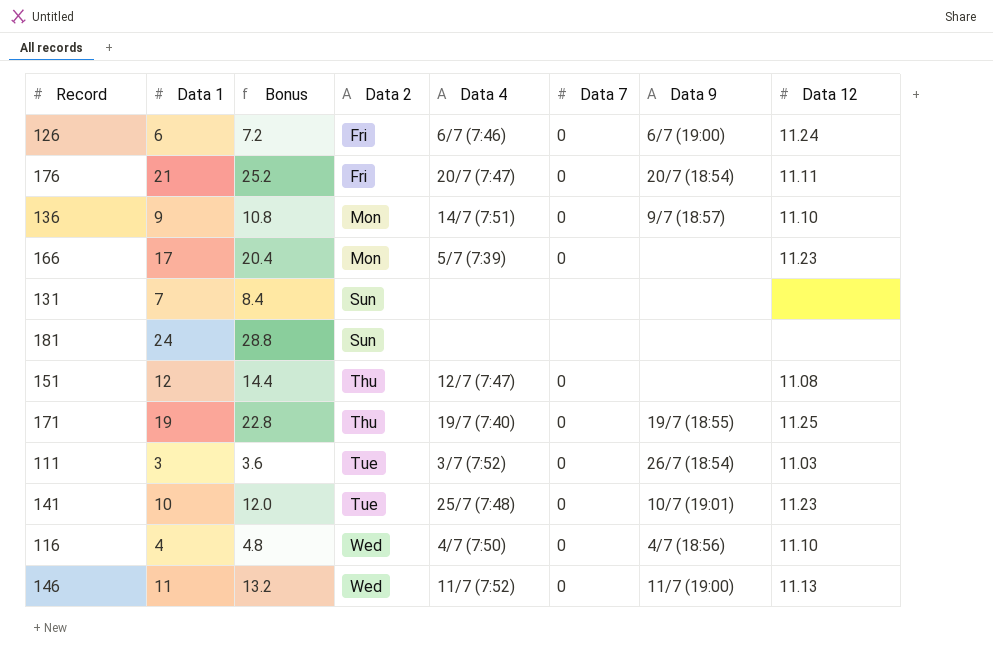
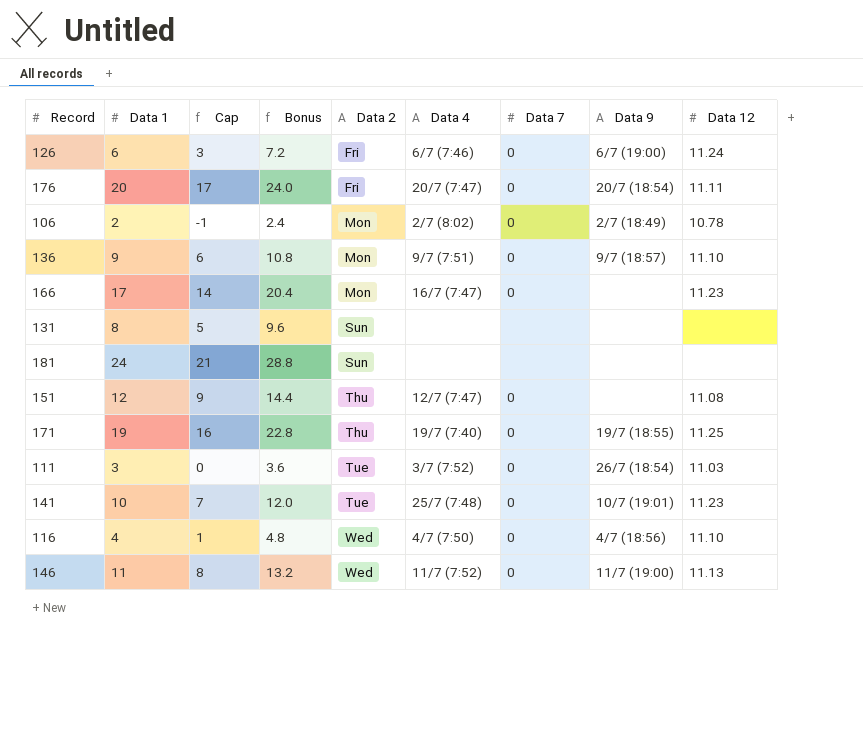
column Cap | formula: none -> [Data 1] - 3
176 | Data 1: 21 -> 20
176 | Bonus: 25.2 -> 24.0
row 106: none -> 2 | -1 | 2.4 | Mon | 2/7 (8:02) | 0 | 2/7 (18:49) | 10.78
136 | Data 4: 14/7 (7:51) -> 9/7 (7:51)
166 | Data 4: 5/7 (7:39) -> 16/7 (7:47)
131 | Data 1: 7 -> 8
131 | Bonus: 8.4 -> 9.6

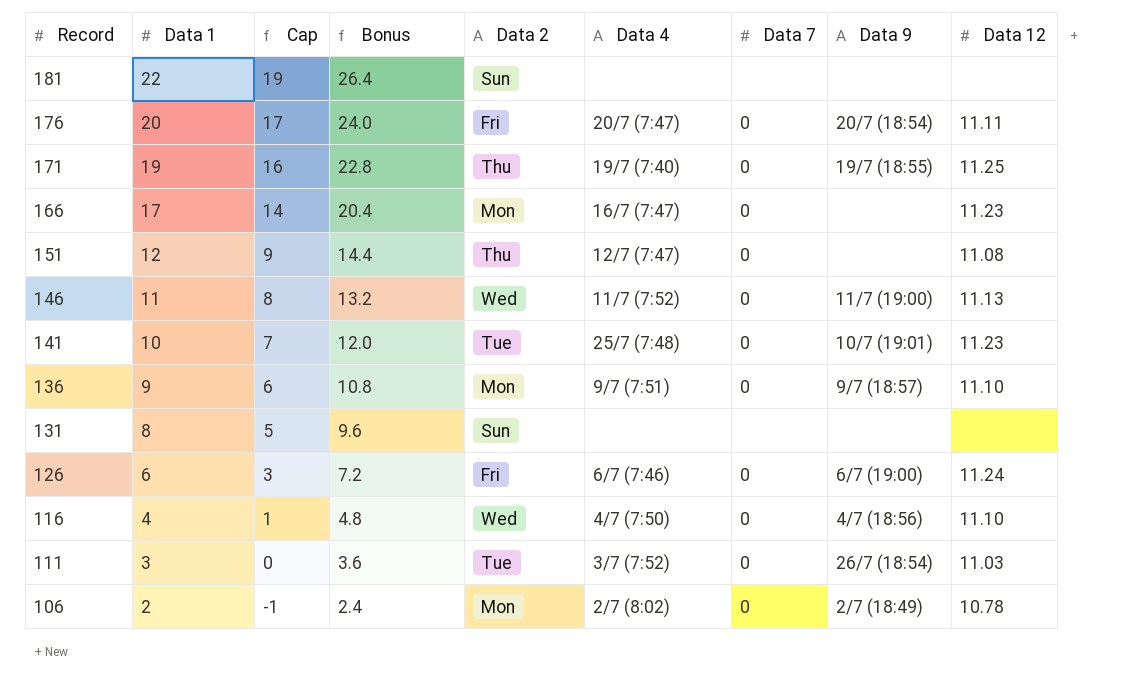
row order: Data 2 ascending -> Record descending
181 | Data 1: 24 -> 22
181 | Cap: 21 -> 19
181 | Bonus: 28.8 -> 26.4

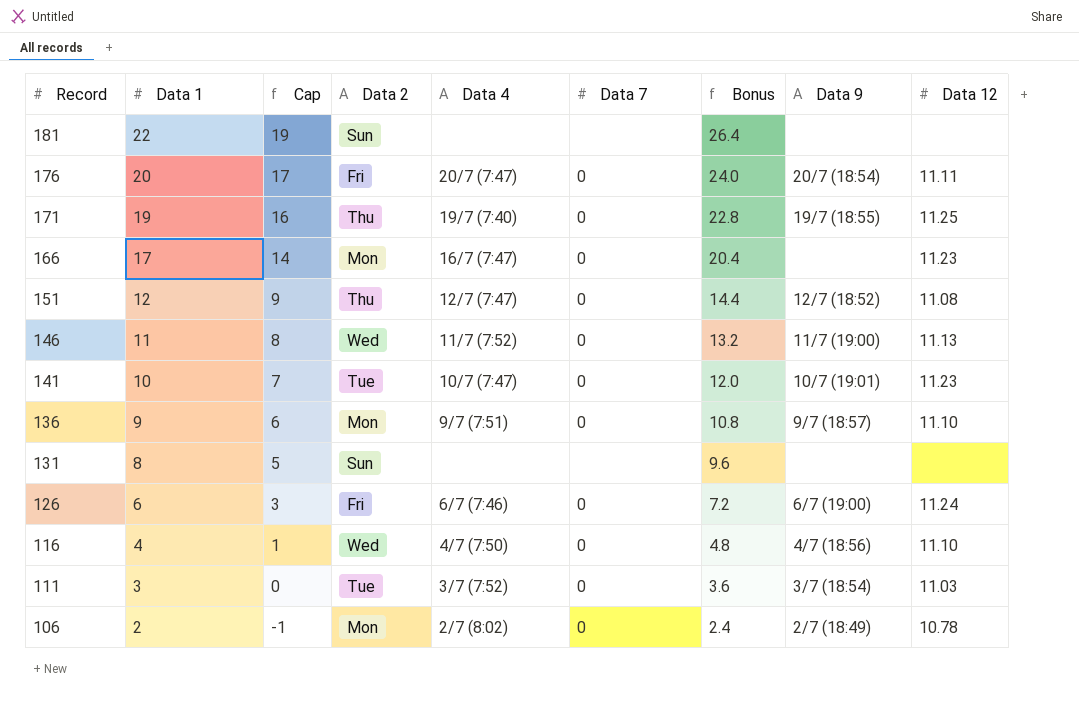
column Bonus | position: 4 -> 7
151 | Data 9: none -> 12/7 (18:52)
141 | Data 4: 25/7 (7:48) -> 10/7 (7:47)
111 | Data 9: 26/7 (18:54) -> 3/7 (18:54)

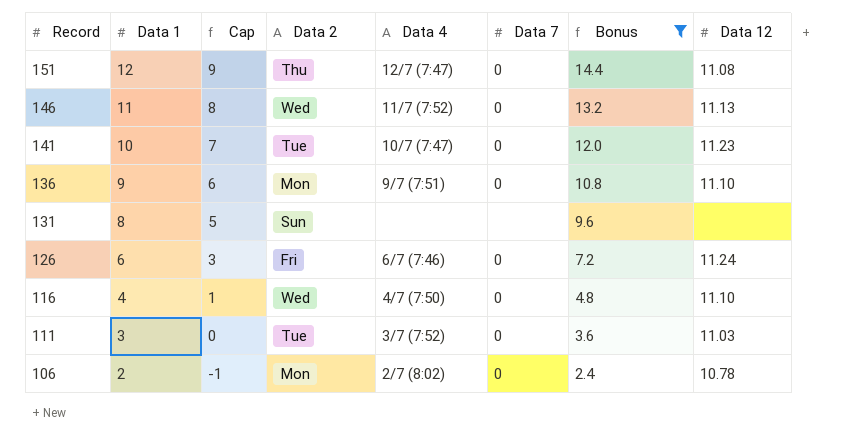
filter: none -> Bonus <= 14.4
column Data 9 | position: 8 -> none

